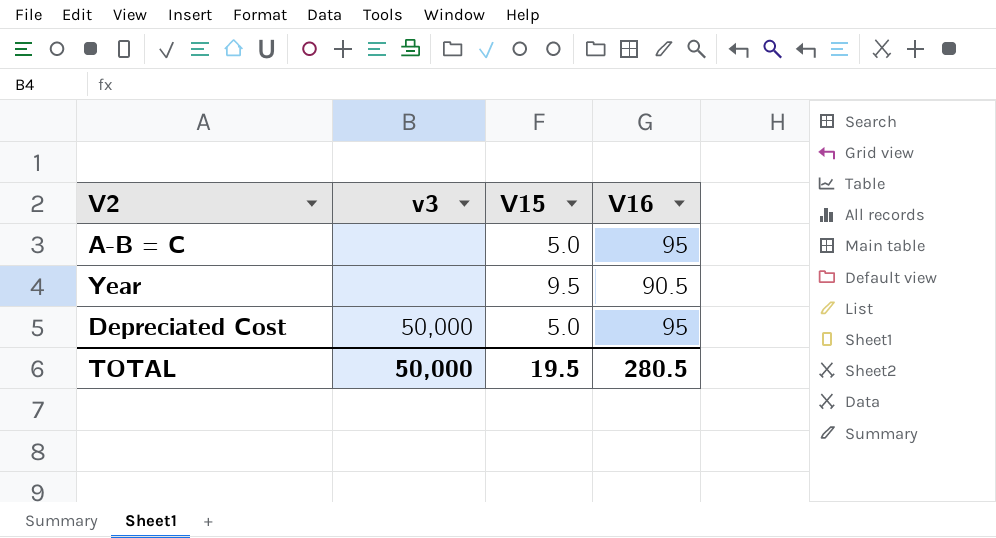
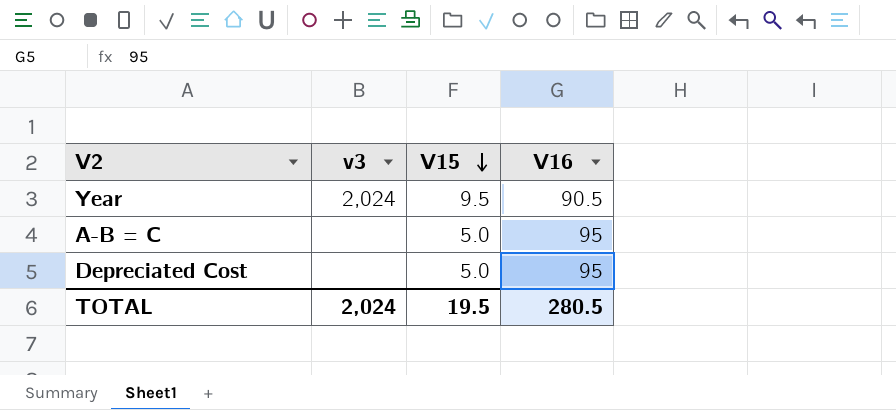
row order: none -> V15 descending
Year | v3: none -> 2,024
Depreciated Cost | v3: 50,000 -> none
TOTAL | v3: 50,000 -> 2,024

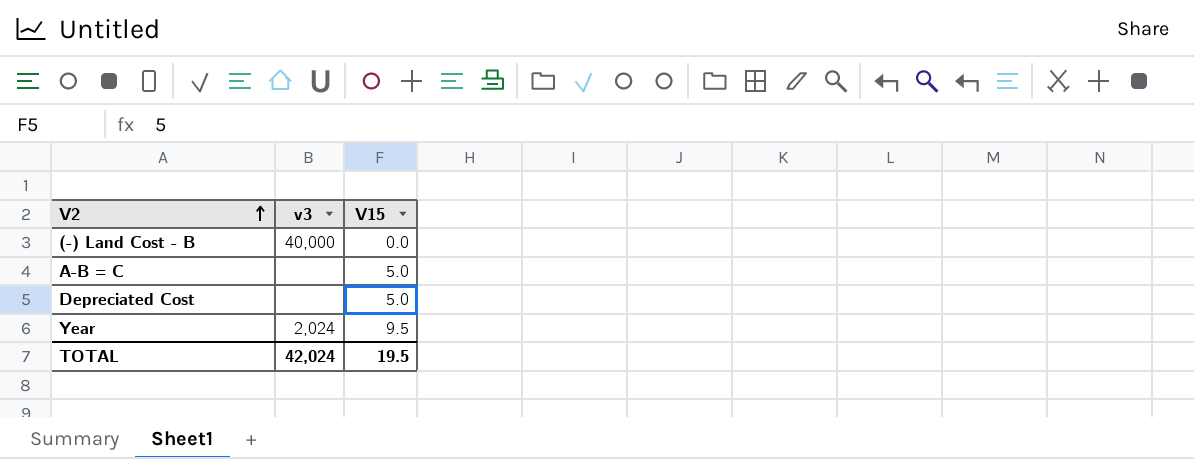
row order: V15 descending -> V2 ascending
column V16 | position: 4 -> none
row (-) Land Cost - B: none -> 40,000 | 0.0
TOTAL | v3: 2,024 -> 42,024

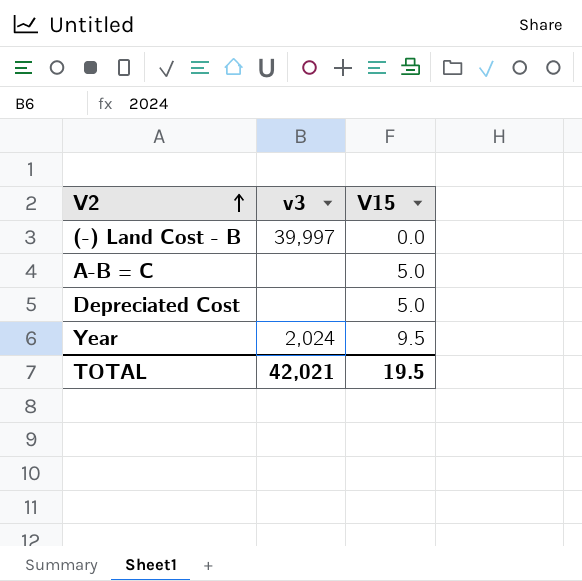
(-) Land Cost - B | v3: 40,000 -> 39,997
TOTAL | v3: 42,024 -> 42,021

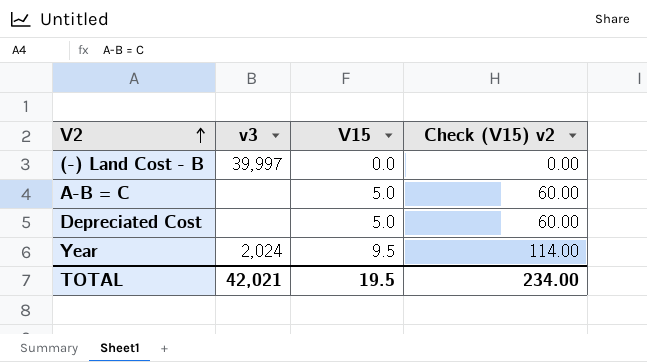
column Check (V15) v2 | formula: none -> [V15] * 12

